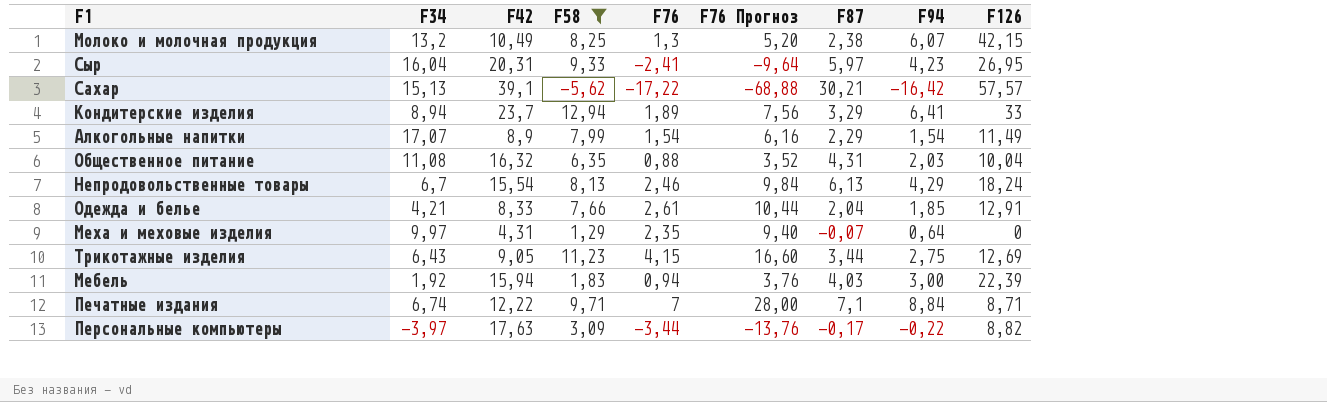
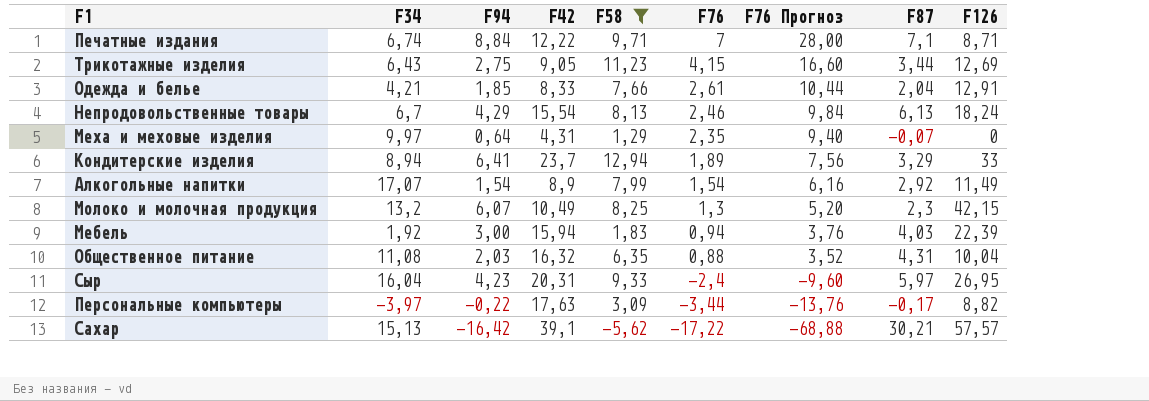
row order: none -> F76 descending
column F94 | position: 8 -> 3
Алкогольные напитки | F87: 2,29 -> 2,92
Молоко и молочная продукция | F87: 2,38 -> 2,3
Сыр | F76: -2,41 -> -2,4
Сыр | F76 Прогноз: -9,64 -> -9,60

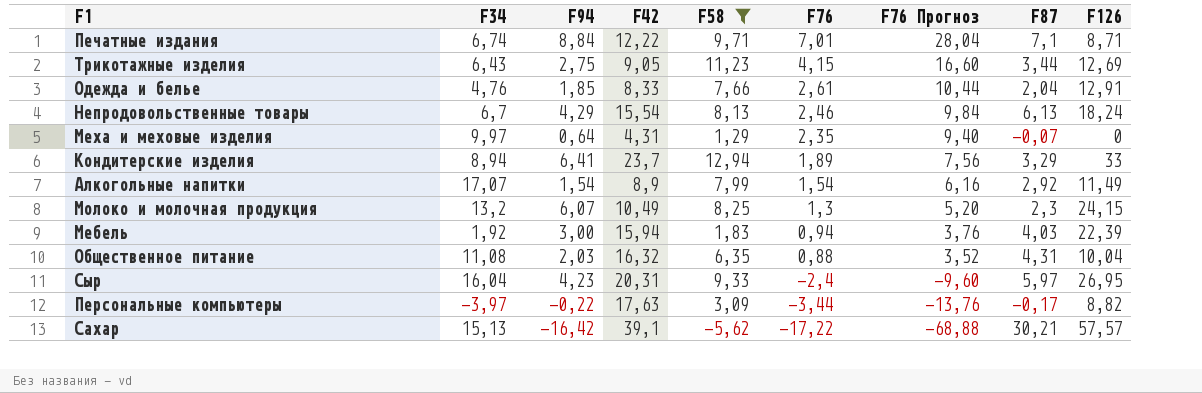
Печатные издания | F76: 7 -> 7,01
Печатные издания | F76 Прогноз: 28,00 -> 28,04
Одежда и белье | F34: 4,21 -> 4,76
Молоко и молочная продукция | F126: 42,15 -> 24,15

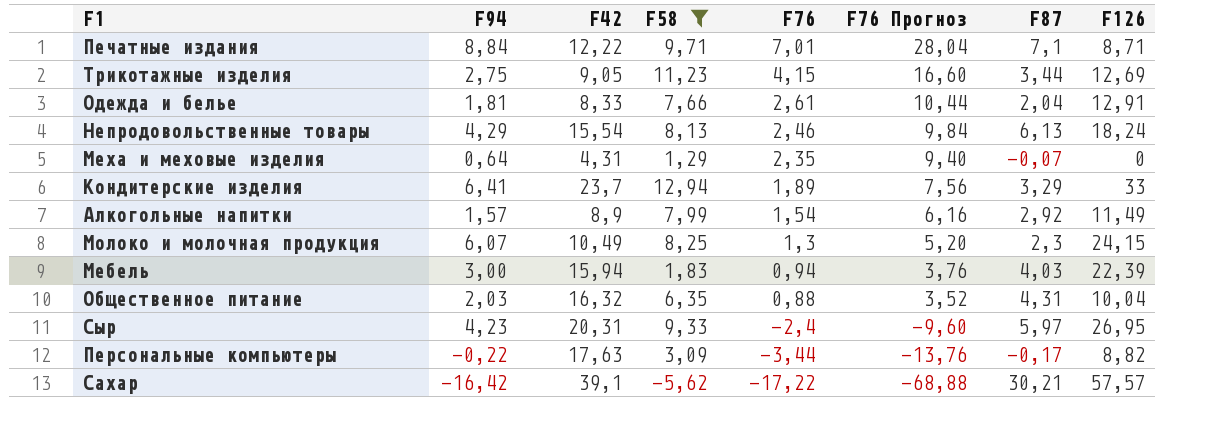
column F34 | position: 2 -> none
Одежда и белье | F94: 1,85 -> 1,81
Алкогольные напитки | F94: 1,54 -> 1,57

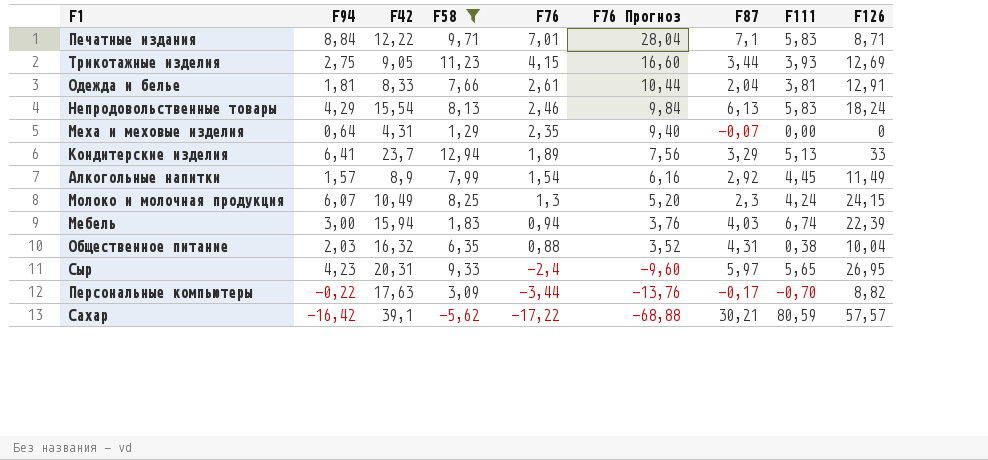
column F111 | position: none -> 8

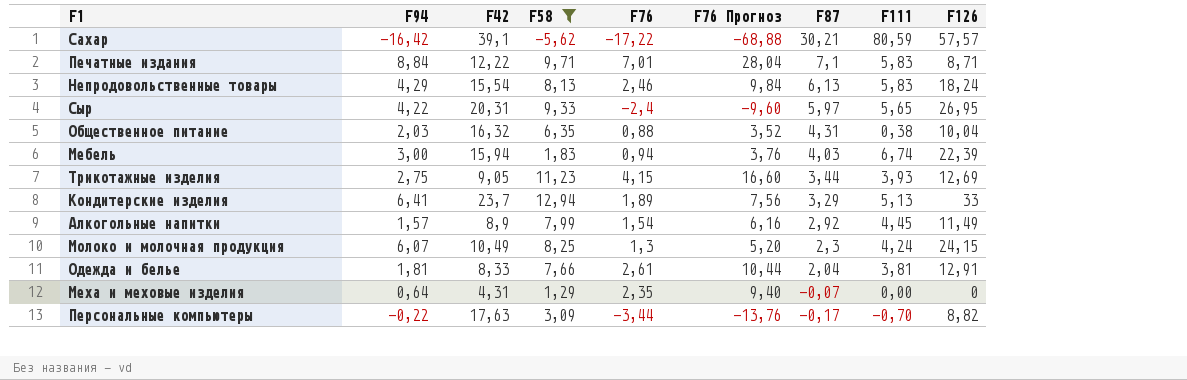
row order: F76 descending -> F87 descending
Сыр | F94: 4,23 -> 4,22

